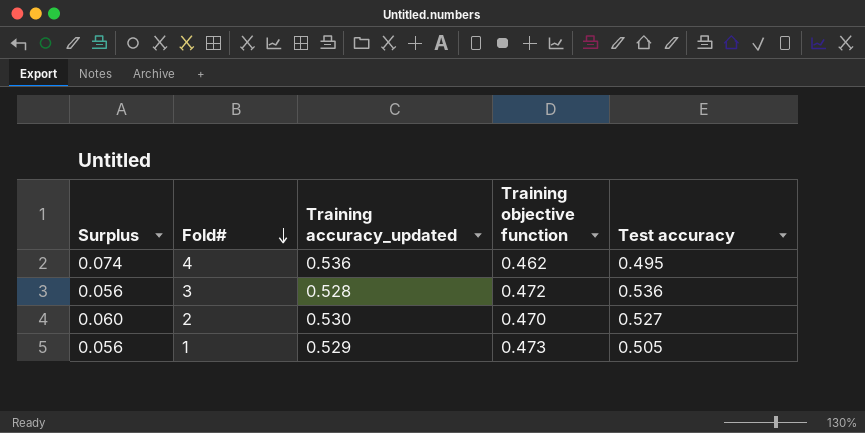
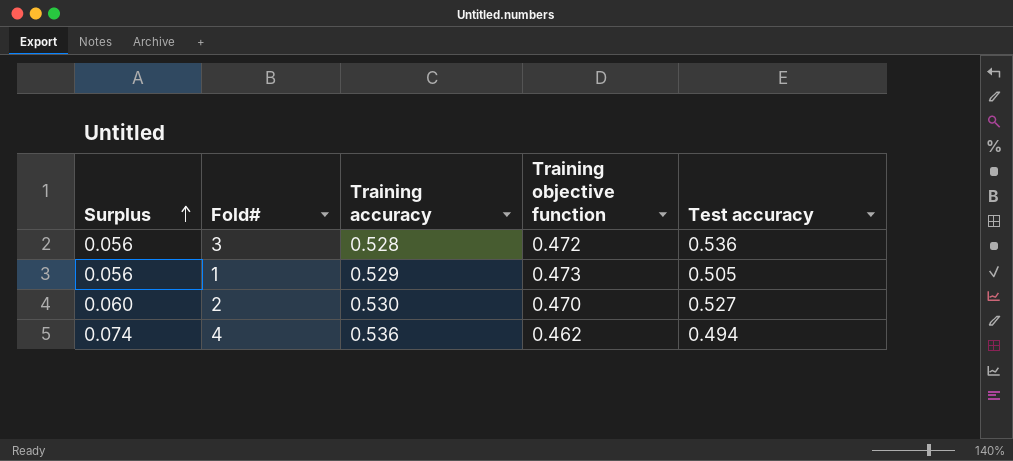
row order: Fold# descending -> Surplus ascending
column name: Training accuracy_updated -> Training accuracy
4 | Test accuracy: 0.495 -> 0.494

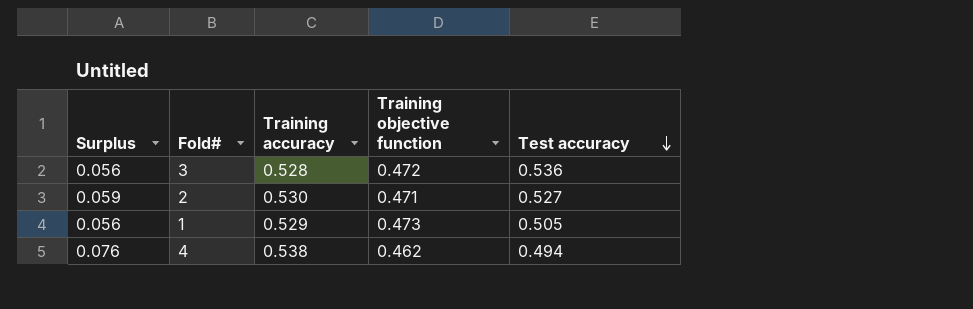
row order: Surplus ascending -> Test accuracy descending
2 | Surplus: 0.060 -> 0.059
2 | Training objective function: 0.470 -> 0.471
4 | Surplus: 0.074 -> 0.076
4 | Training accuracy: 0.536 -> 0.538

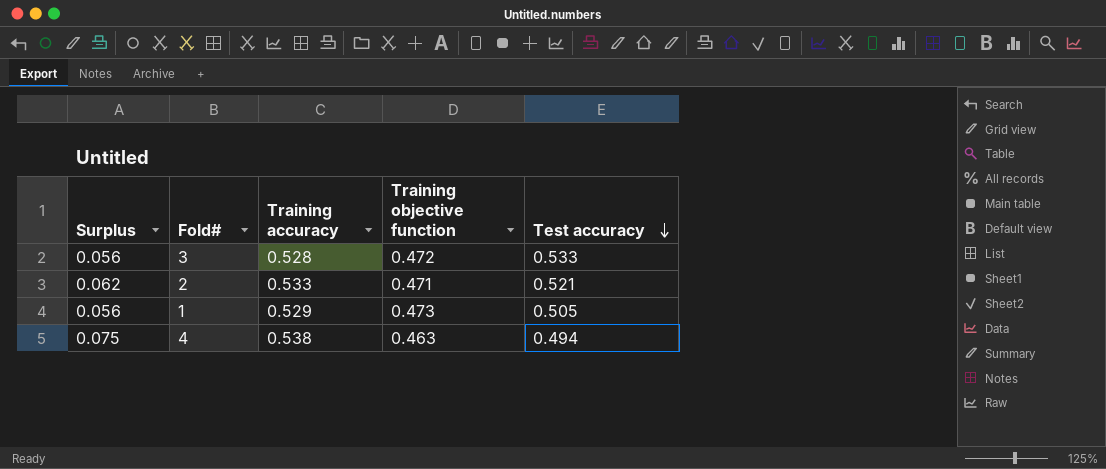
3 | Test accuracy: 0.536 -> 0.533
2 | Surplus: 0.059 -> 0.062
2 | Training accuracy: 0.530 -> 0.533
2 | Test accuracy: 0.527 -> 0.521
4 | Surplus: 0.076 -> 0.075
4 | Training objective function: 0.462 -> 0.463

